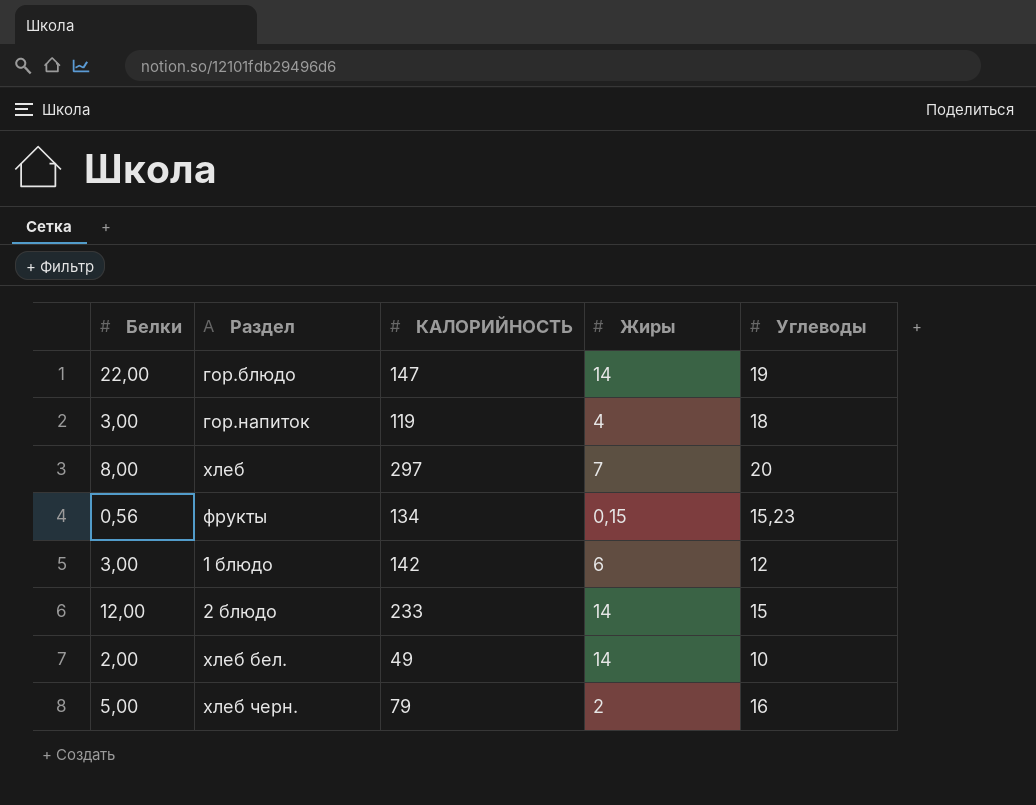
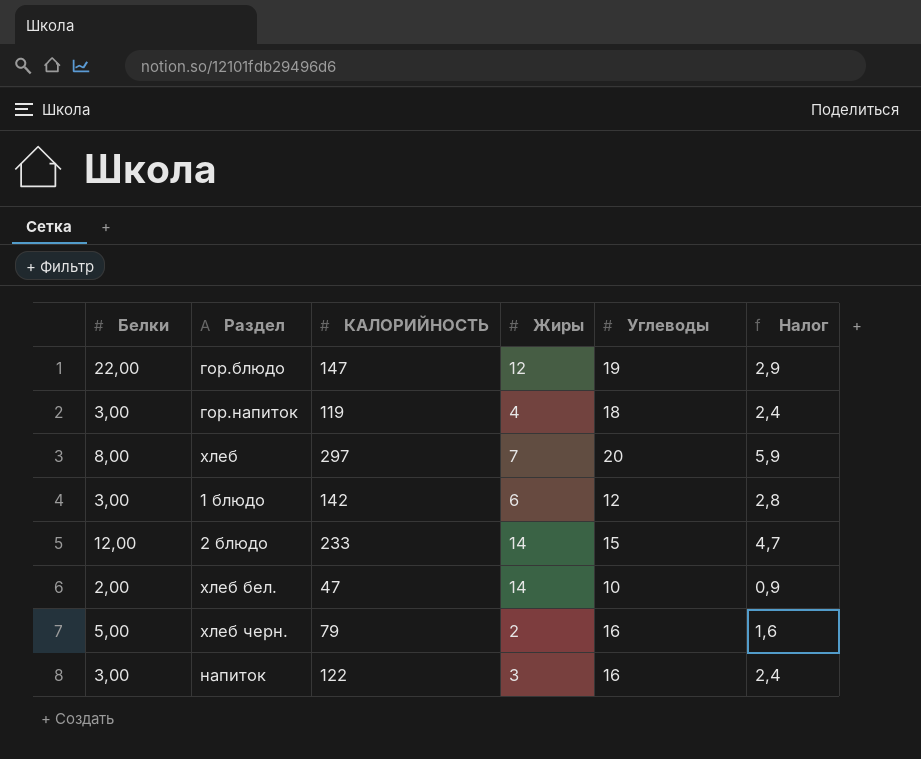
column Налог | formula: none -> [КАЛОРИЙНОСТЬ] * 0,02
row фрукты: 0,56 | 134 | 0,15 | 15,23 -> none
гор.блюдо | Жиры: 14 -> 12
хлеб бел. | КАЛОРИЙНОСТЬ: 49 -> 47
row напиток: none -> 3,00 | 122 | 3 | 16 | 2,4

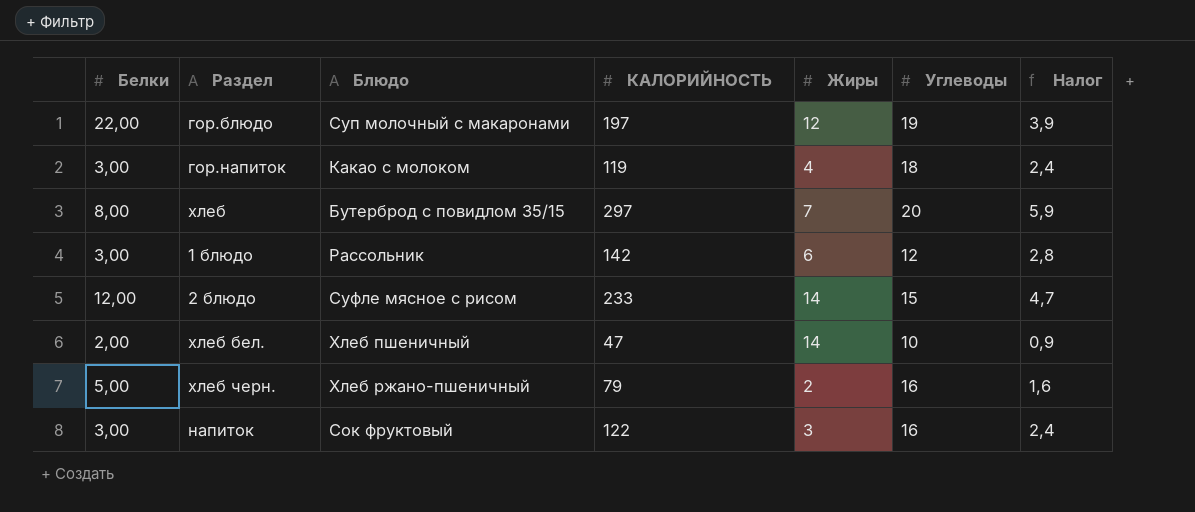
column Блюдо | position: none -> 3
гор.блюдо | КАЛОРИЙНОСТЬ: 147 -> 197
гор.блюдо | Налог: 2,9 -> 3,9

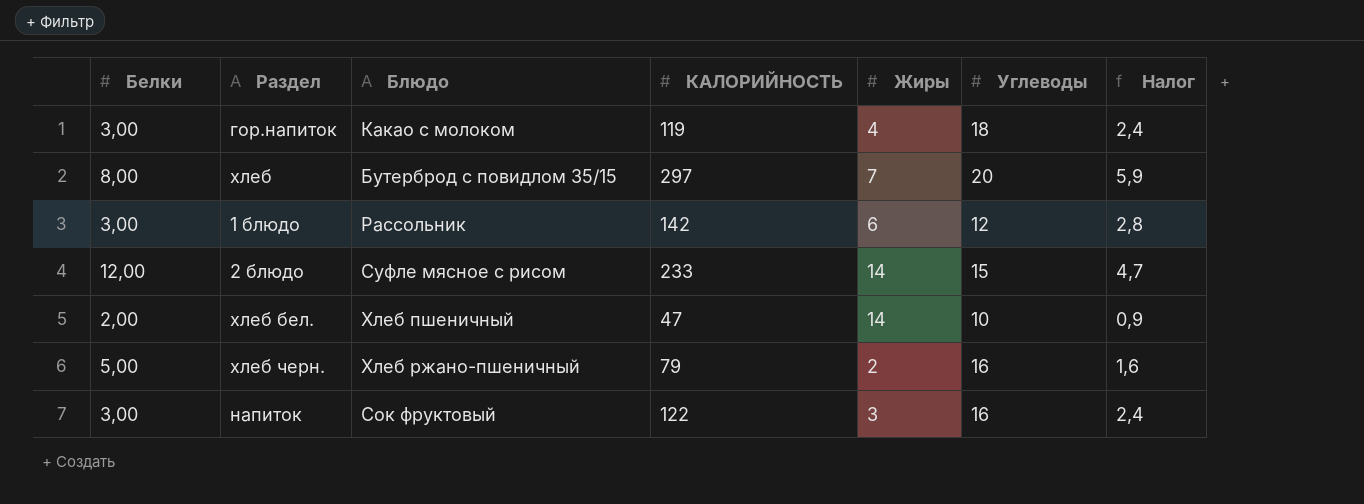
row гор.блюдо: 22,00 | Суп молочный с макаронами | 197 | 12 | 19 | 3,9 -> none

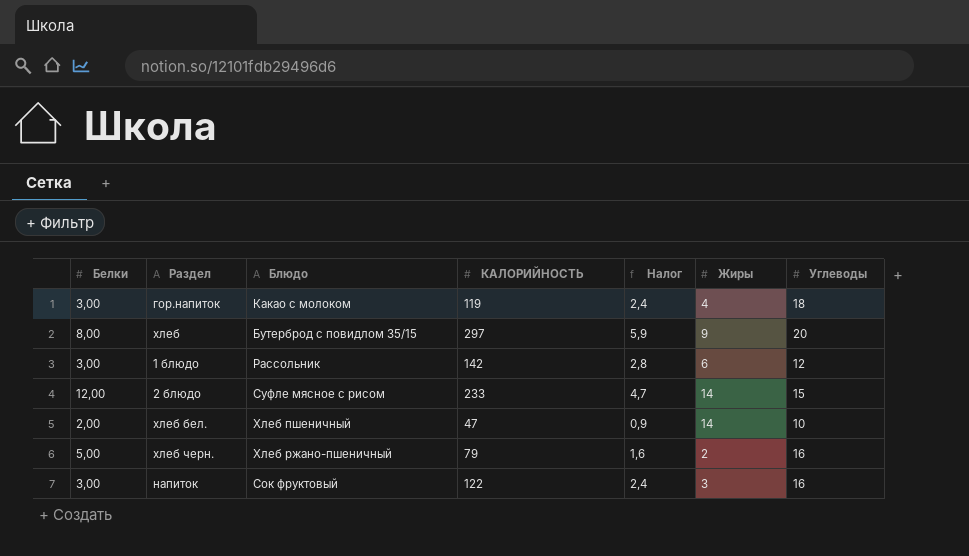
column Налог | position: 7 -> 5
хлеб | Жиры: 7 -> 9

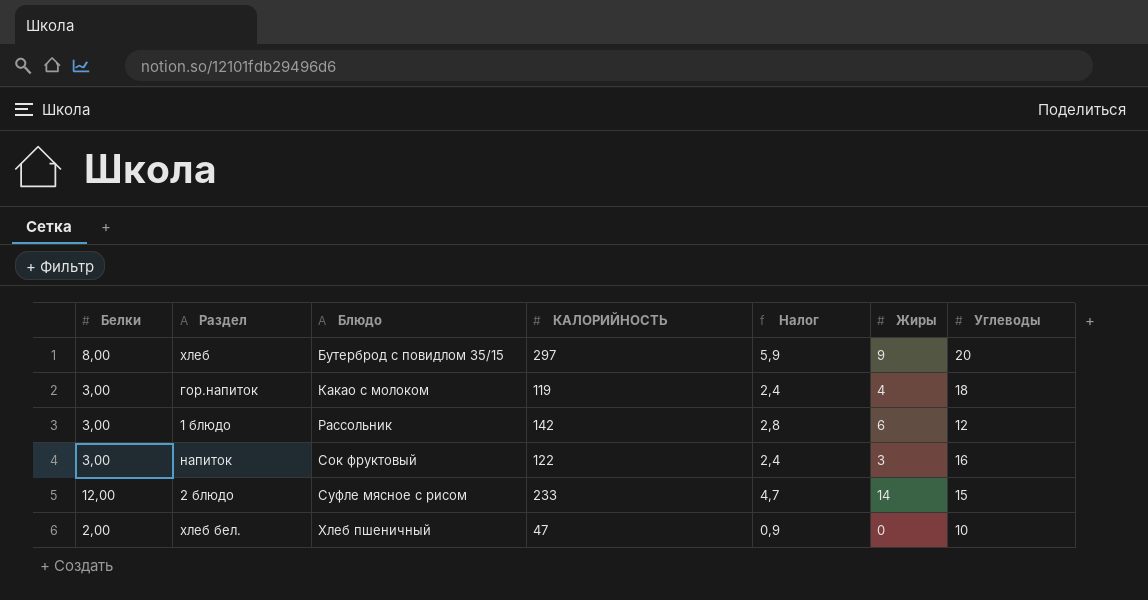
row order: none -> Блюдо ascending
row хлеб черн.: 5,00 | Хлеб ржано-пшеничный | 79 | 1,6 | 2 | 16 -> none
хлеб бел. | Жиры: 14 -> 0

